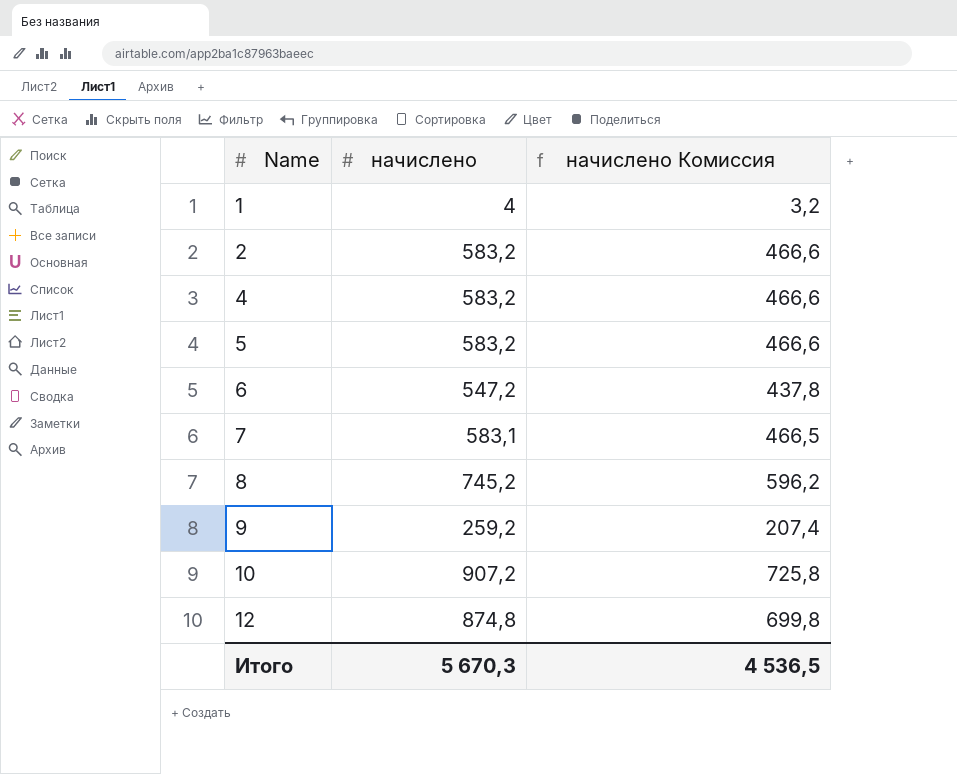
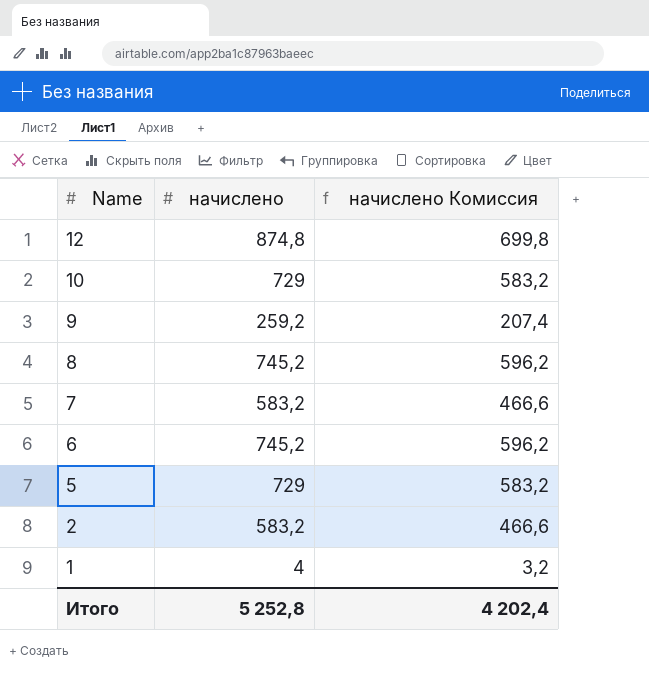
row order: Name ascending -> Name descending
row 4: 583,2 | 466,6 -> none
10 | начислено: 907,2 -> 729
10 | начислено Комиссия: 725,8 -> 583,2
7 | начислено: 583,1 -> 583,2
7 | начислено Комиссия: 466,5 -> 466,6
6 | начислено: 547,2 -> 745,2
6 | начислено Комиссия: 437,8 -> 596,2
5 | начислено: 583,2 -> 729
5 | начислено Комиссия: 466,6 -> 583,2
Итого | начислено: 5 670,3 -> 5 252,8
Итого | начислено Комиссия: 4 536,5 -> 4 202,4

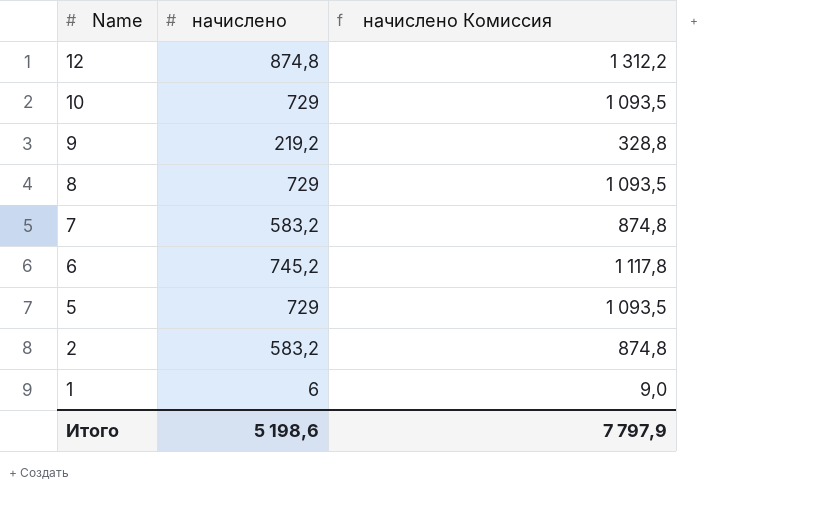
column начислено Комиссия | formula: [начислено] * 0,8 -> [начислено] * 1,5
9 | начислено: 259,2 -> 219,2
8 | начислено: 745,2 -> 729
1 | начислено: 4 -> 6
Итого | начислено: 5 252,8 -> 5 198,6
Итого | начислено Комиссия: 4 202,4 -> 7 797,9

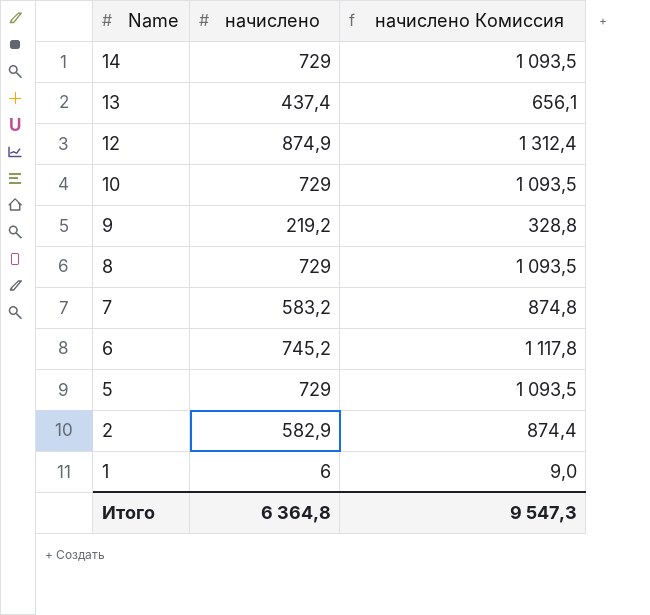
row 14: none -> 729 | 1 093,5
row 13: none -> 437,4 | 656,1
12 | начислено: 874,8 -> 874,9
12 | начислено Комиссия: 1 312,2 -> 1 312,4
2 | начислено: 583,2 -> 582,9
2 | начислено Комиссия: 874,8 -> 874,4
Итого | начислено: 5 198,6 -> 6 364,8
Итого | начислено Комиссия: 7 797,9 -> 9 547,3

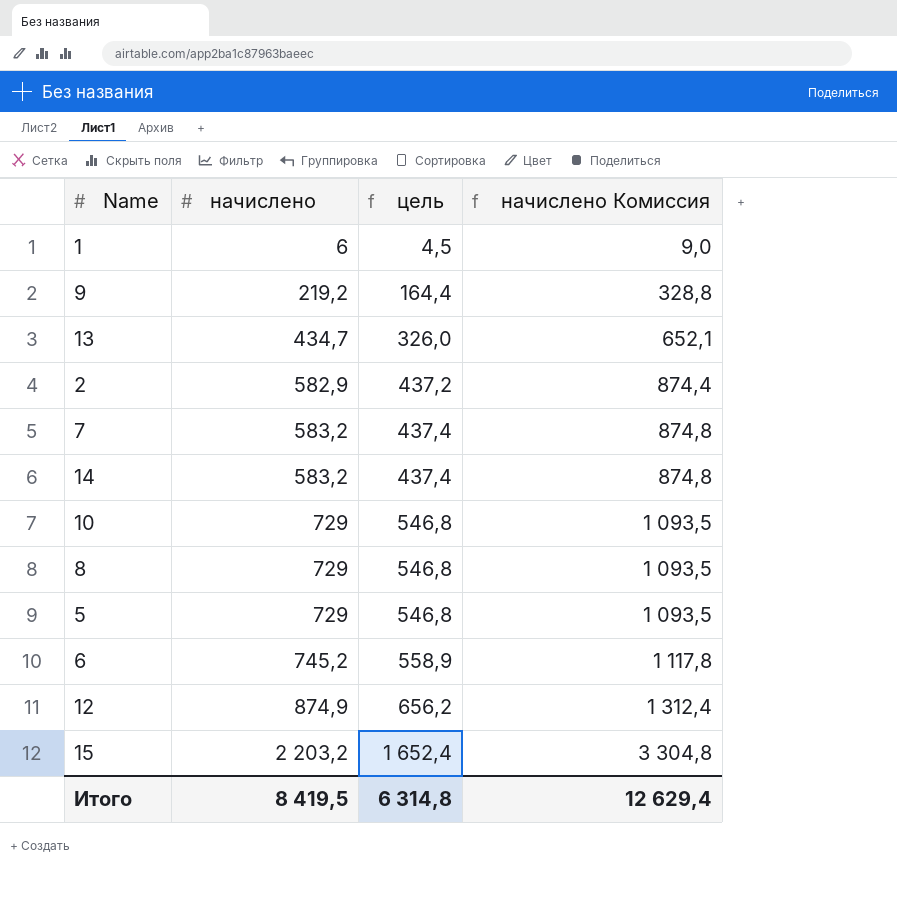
row order: Name descending -> начислено ascending
column цель | formula: none -> [начислено] * 0,75
13 | начислено: 437,4 -> 434,7
13 | начислено Комиссия: 656,1 -> 652,1
14 | начислено: 729 -> 583,2
14 | начислено Комиссия: 1 093,5 -> 874,8
row 15: none -> 2 203,2 | 1 652,4 | 3 304,8
Итого | начислено: 6 364,8 -> 8 419,5
Итого | начислено Комиссия: 9 547,3 -> 12 629,4

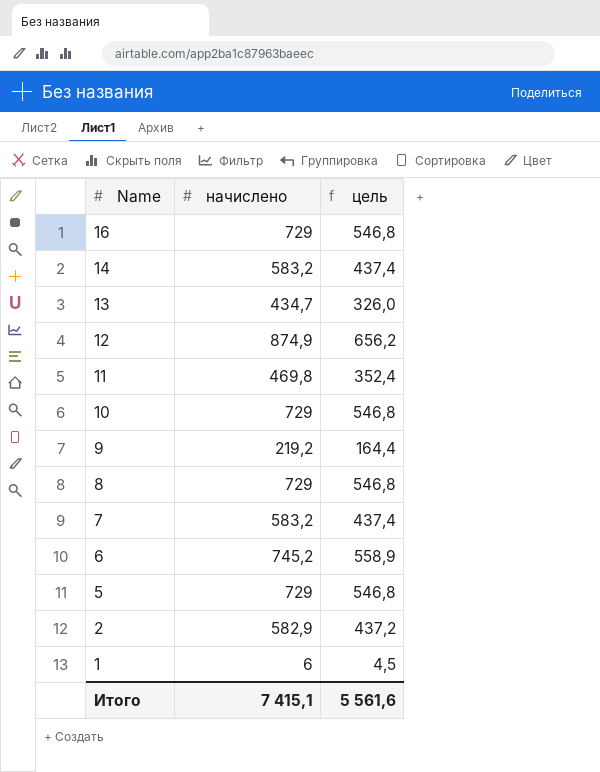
row order: начислено ascending -> Name descending
column начислено Комиссия | formula: [начислено] * 1,5 -> none
row 15: 2 203,2 | 1 652,4 | 3 304,8 -> none
row 16: none -> 729 | 546,8
row 11: none -> 469,8 | 352,4
Итого | начислено: 8 419,5 -> 7 415,1
Итого | цель: 6 314,8 -> 5 561,6

